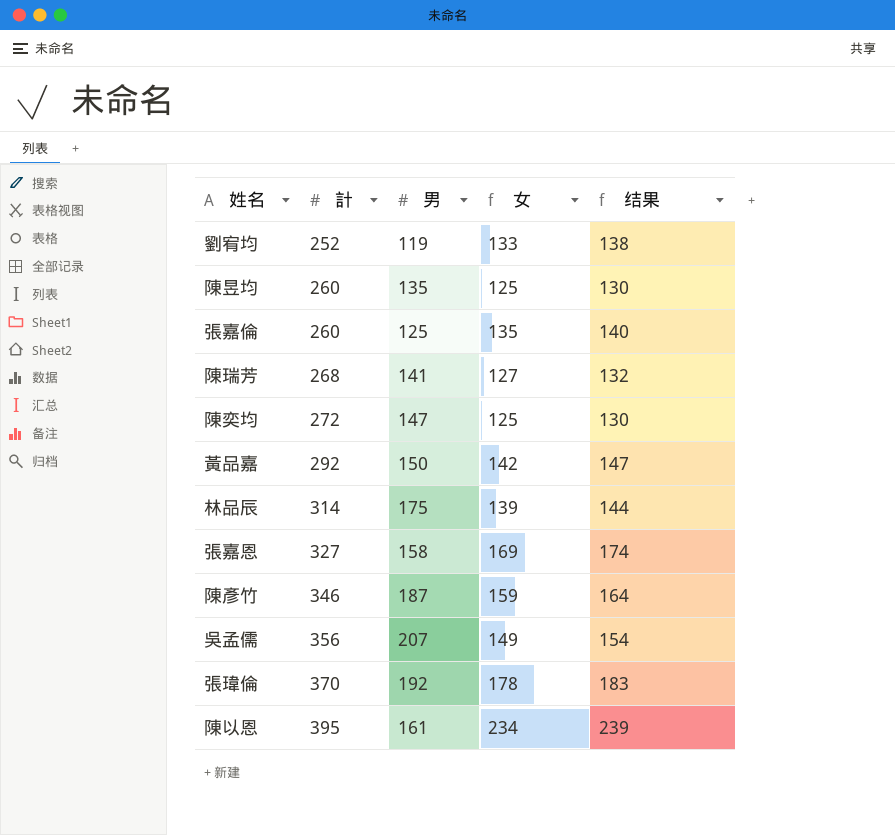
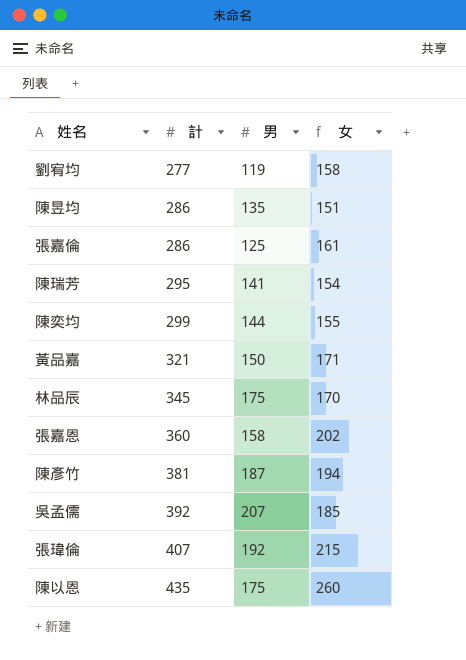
column 结果 | formula: [女] + 5 -> none
劉宥均 | 計: 252 -> 277
劉宥均 | 女: 133 -> 158
陳昱均 | 計: 260 -> 286
陳昱均 | 女: 125 -> 151
張嘉倫 | 計: 260 -> 286
張嘉倫 | 女: 135 -> 161
陳瑞芳 | 計: 268 -> 295
陳瑞芳 | 女: 127 -> 154
陳奕均 | 計: 272 -> 299
陳奕均 | 男: 147 -> 144
陳奕均 | 女: 125 -> 155
黃品嘉 | 計: 292 -> 321
黃品嘉 | 女: 142 -> 171
林品辰 | 計: 314 -> 345
林品辰 | 女: 139 -> 170
張嘉恩 | 計: 327 -> 360
張嘉恩 | 女: 169 -> 202
陳彥竹 | 計: 346 -> 381
陳彥竹 | 女: 159 -> 194
吳孟儒 | 計: 356 -> 392
吳孟儒 | 女: 149 -> 185
張瑋倫 | 計: 370 -> 407
張瑋倫 | 女: 178 -> 215
陳以恩 | 計: 395 -> 435
陳以恩 | 男: 161 -> 175
陳以恩 | 女: 234 -> 260

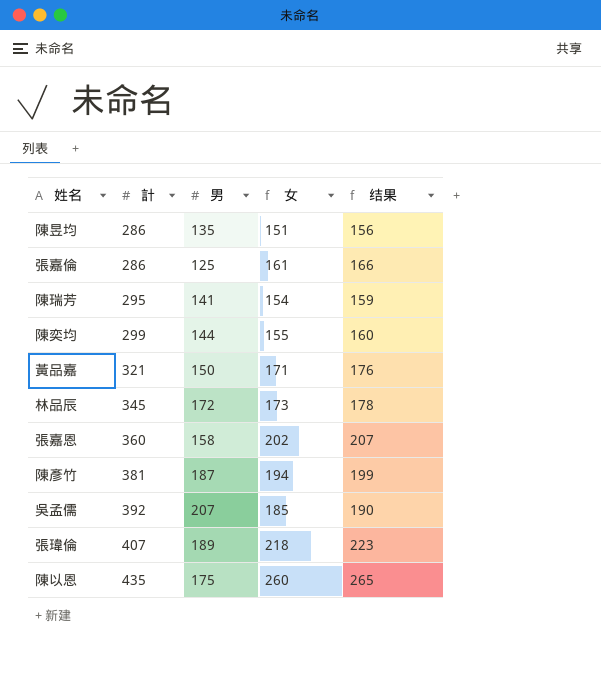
column 结果 | formula: none -> [女] + 5
row 劉宥均: 277 | 119 | 158 -> none
林品辰 | 男: 175 -> 172
林品辰 | 女: 170 -> 173
張瑋倫 | 男: 192 -> 189
張瑋倫 | 女: 215 -> 218

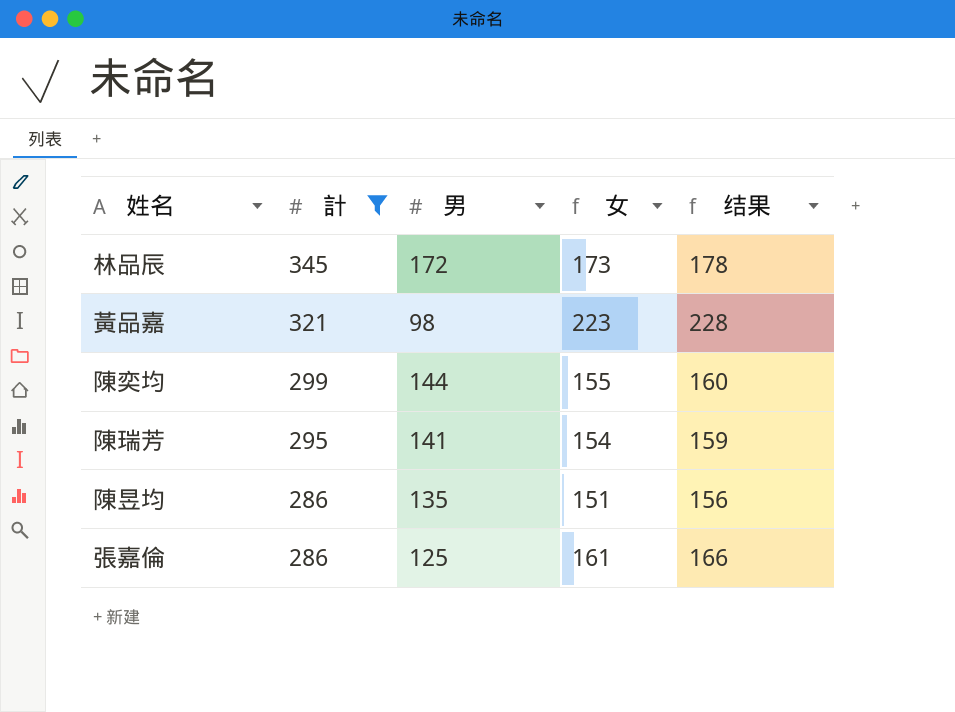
filter: none -> 計 <= 345
row order: 計 ascending -> 計 descending
黃品嘉 | 男: 150 -> 98
黃品嘉 | 女: 171 -> 223
黃品嘉 | 结果: 176 -> 228

